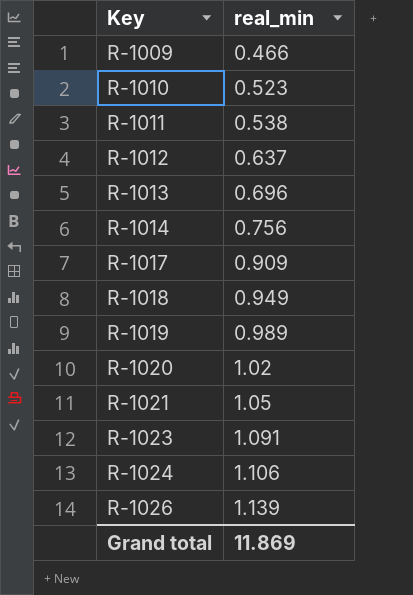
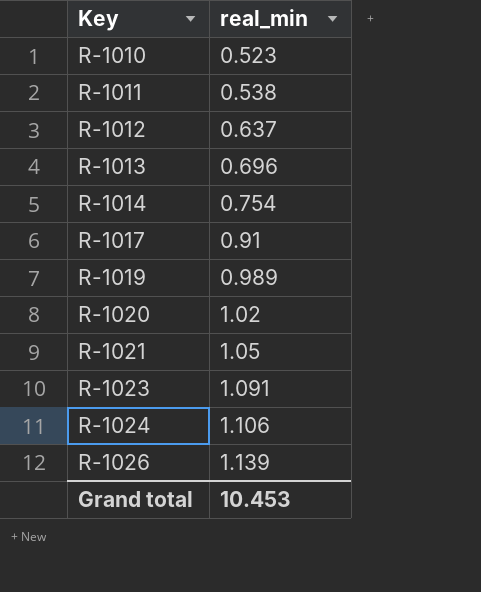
row R-1009: 0.466 -> none
row R-1018: 0.949 -> none
R-1014 | real_min: 0.756 -> 0.754
R-1017 | real_min: 0.909 -> 0.91
Grand total | real_min: 11.869 -> 10.453

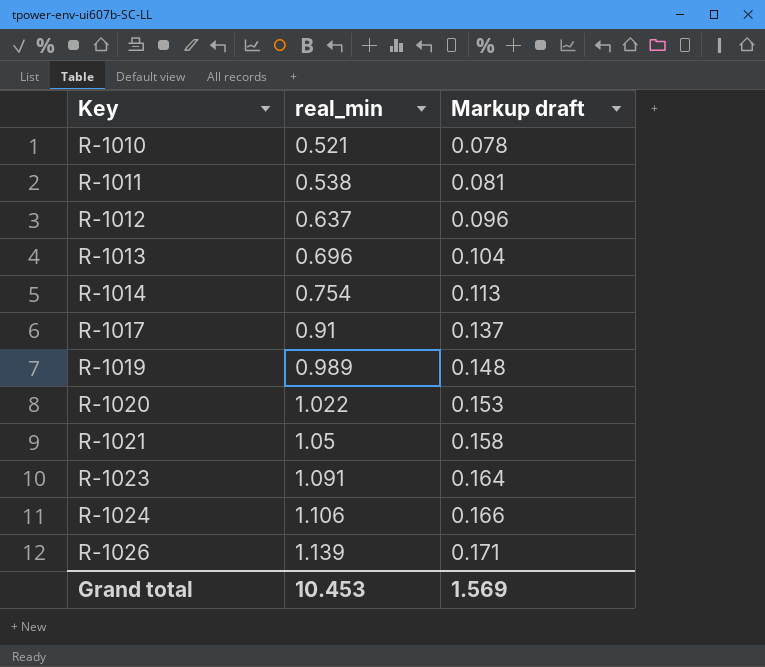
column Markup draft | formula: none -> [real_min] * 0.15
R-1010 | real_min: 0.523 -> 0.521
R-1020 | real_min: 1.02 -> 1.022

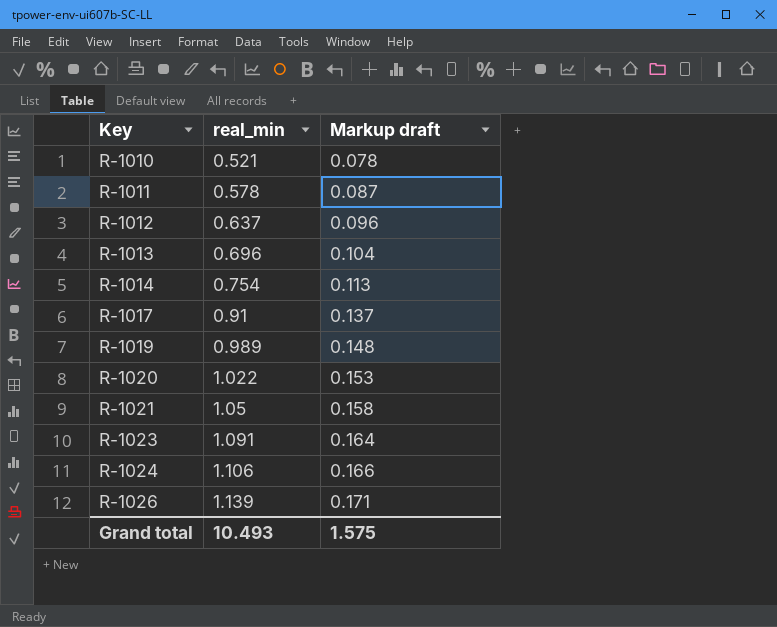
R-1011 | real_min: 0.538 -> 0.578
R-1011 | Markup draft: 0.081 -> 0.087
Grand total | real_min: 10.453 -> 10.493
Grand total | Markup draft: 1.569 -> 1.575

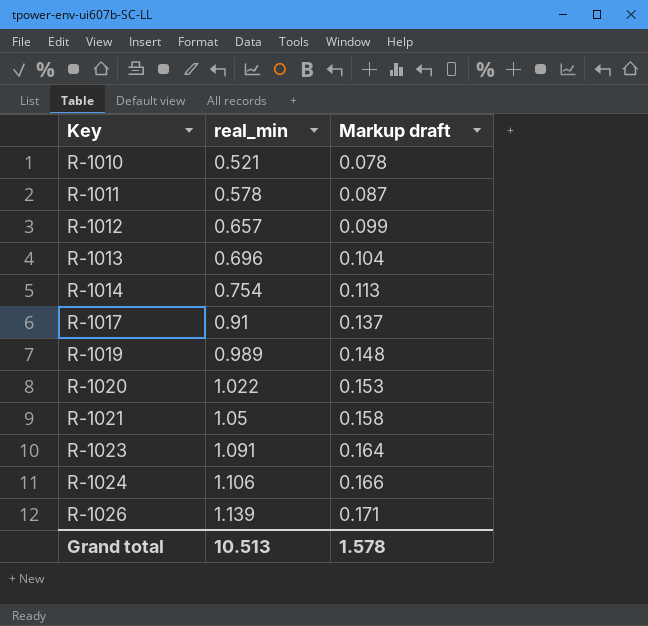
R-1012 | real_min: 0.637 -> 0.657
R-1012 | Markup draft: 0.096 -> 0.099
Grand total | real_min: 10.493 -> 10.513
Grand total | Markup draft: 1.575 -> 1.578

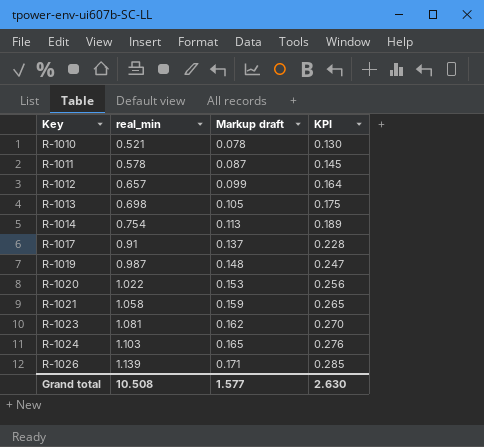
column KPI | formula: none -> [real_min] * 0.25
R-1013 | real_min: 0.696 -> 0.698
R-1013 | Markup draft: 0.104 -> 0.105
R-1019 | real_min: 0.989 -> 0.987
R-1021 | real_min: 1.05 -> 1.058
R-1021 | Markup draft: 0.158 -> 0.159
R-1023 | real_min: 1.091 -> 1.081
R-1023 | Markup draft: 0.164 -> 0.162
R-1024 | real_min: 1.106 -> 1.103
R-1024 | Markup draft: 0.166 -> 0.165
Grand total | real_min: 10.513 -> 10.508
Grand total | Markup draft: 1.578 -> 1.577

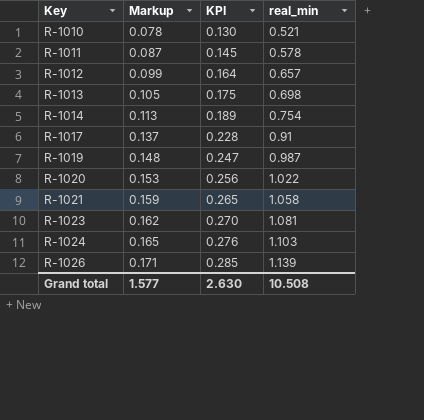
column name: Markup draft -> Markup
column real_min | position: 2 -> 4

